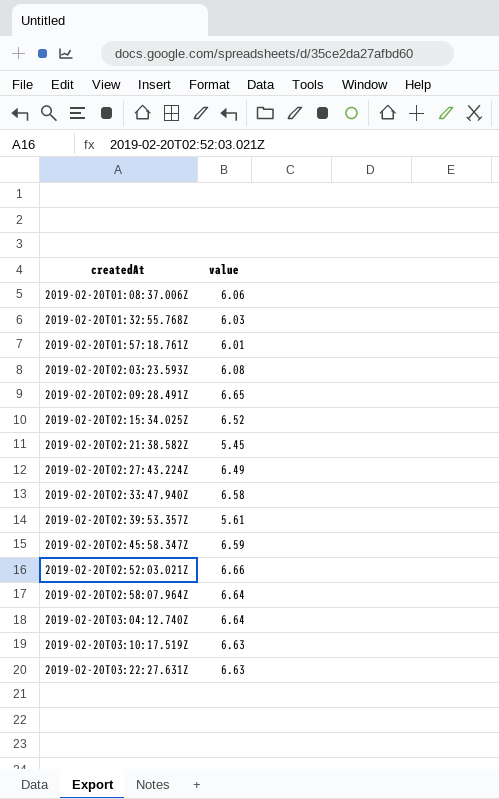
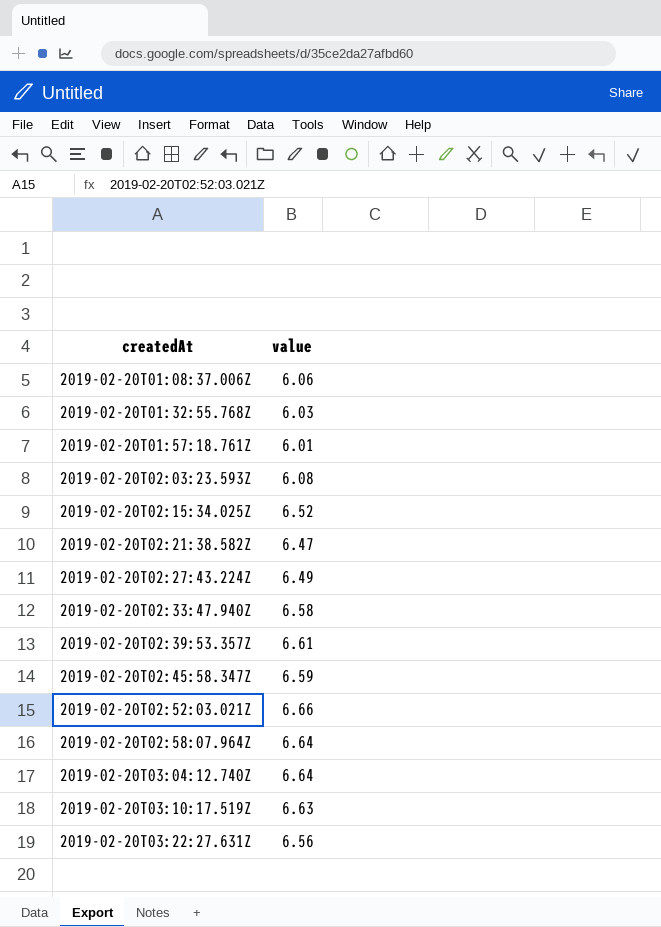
row 2019-02-20T02:09:28.491Z: 6.65 -> none
2019-02-20T02:21:38.582Z | value: 5.45 -> 6.47
2019-02-20T02:39:53.357Z | value: 5.61 -> 6.61
2019-02-20T03:22:27.631Z | value: 6.63 -> 6.56

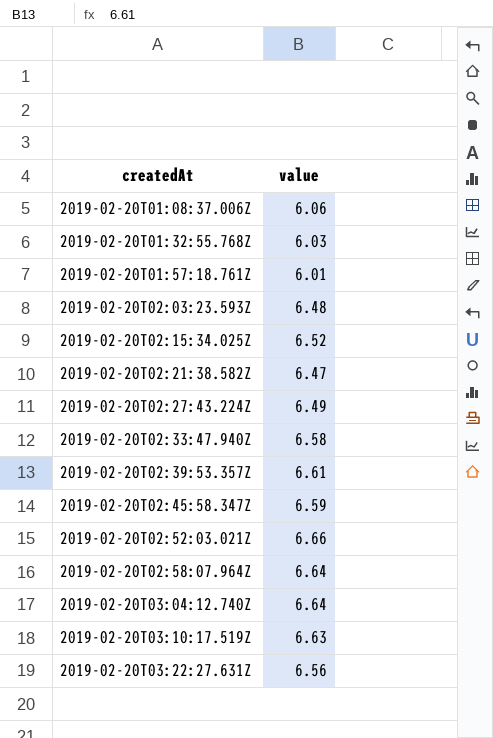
2019-02-20T02:03:23.593Z | value: 6.08 -> 6.48

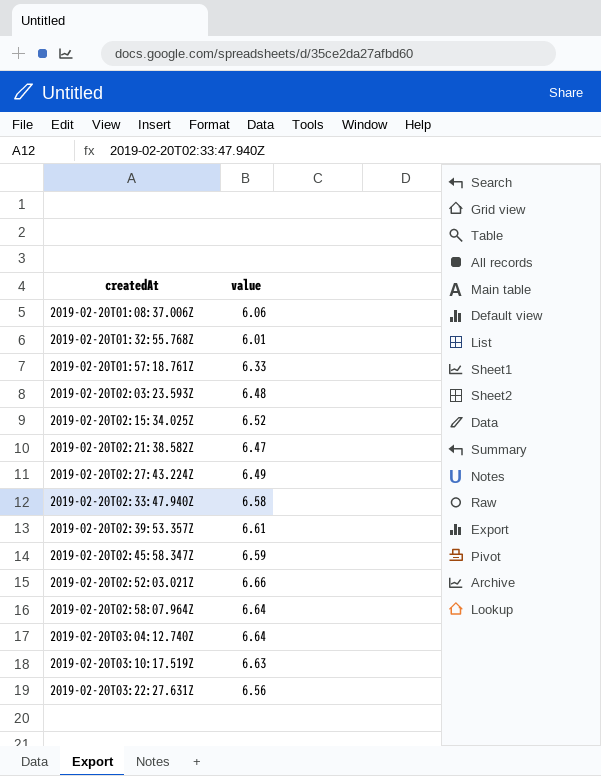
2019-02-20T01:32:55.768Z | value: 6.03 -> 6.01
2019-02-20T01:57:18.761Z | value: 6.01 -> 6.33

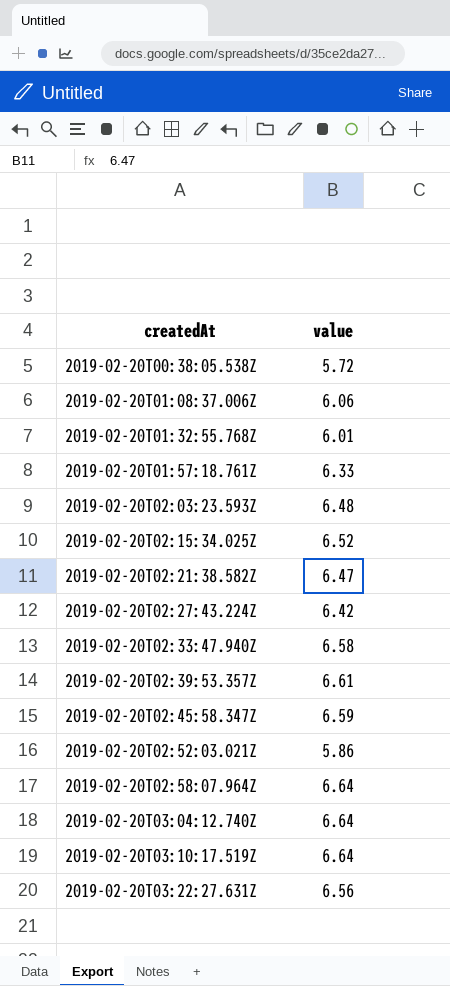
row 2019-02-20T00:38:05.538Z: none -> 5.72
2019-02-20T02:27:43.224Z | value: 6.49 -> 6.42
2019-02-20T02:52:03.021Z | value: 6.66 -> 5.86
2019-02-20T03:10:17.519Z | value: 6.63 -> 6.64

